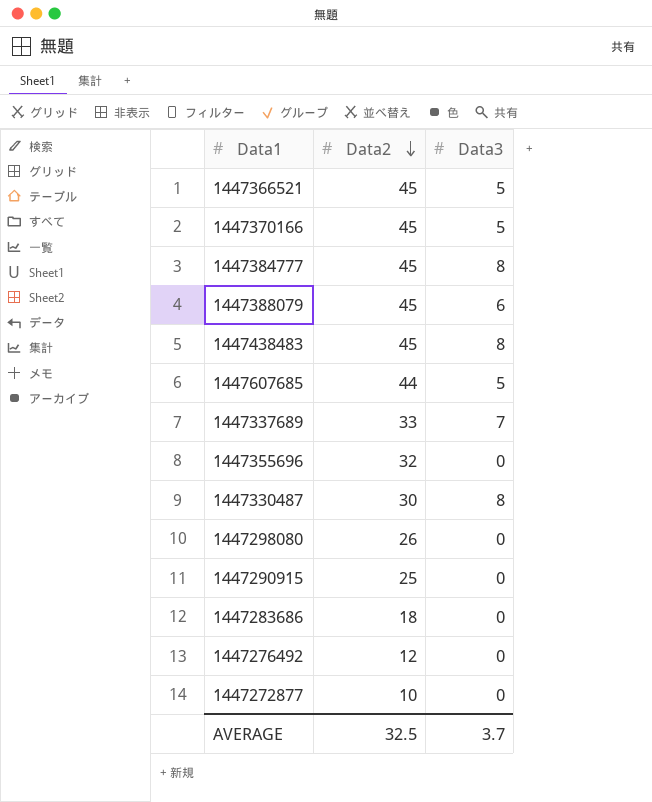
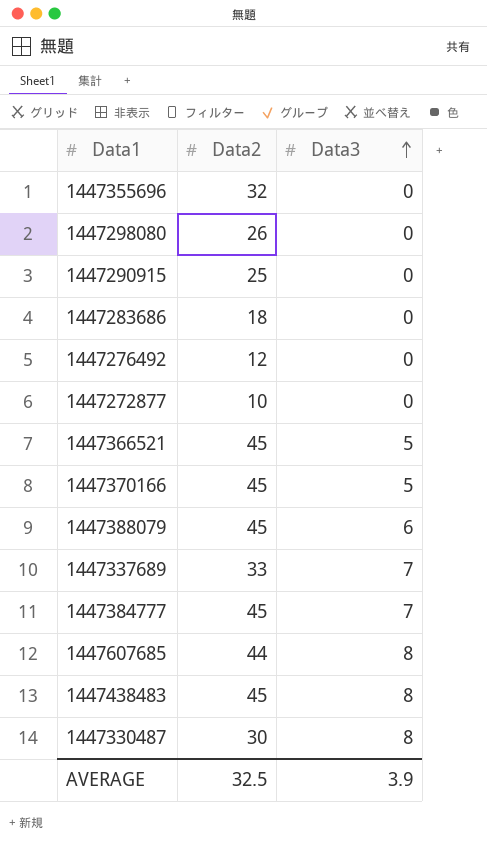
row order: Data2 descending -> Data3 ascending
1447384777 | Data3: 8 -> 7
1447607685 | Data3: 5 -> 8
AVERAGE | Data3: 3.7 -> 3.9

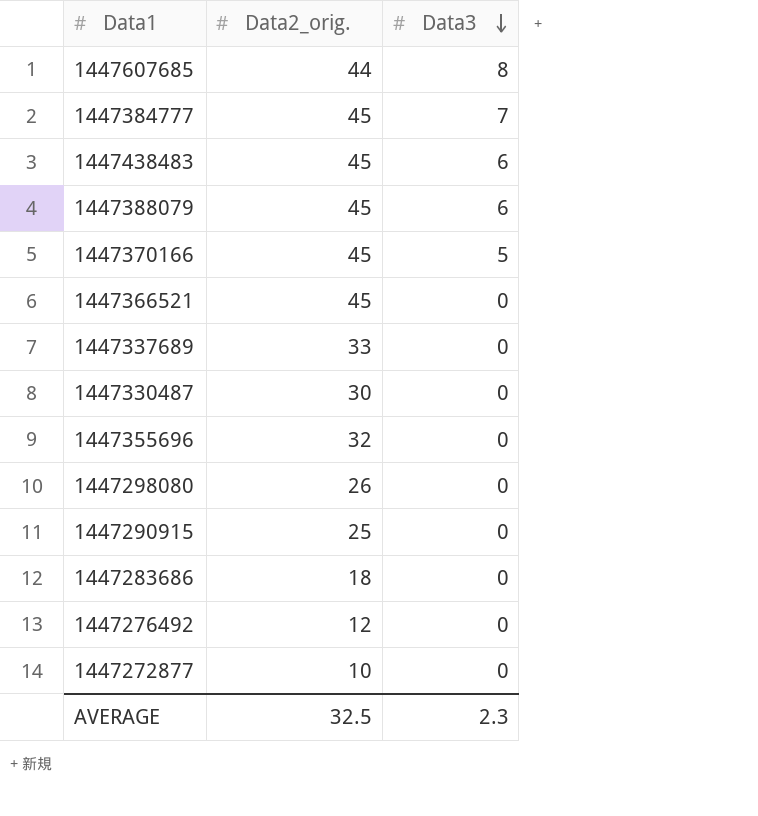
row order: Data3 ascending -> Data3 descending
column name: Data2 -> Data2_orig.
1447438483 | Data3: 8 -> 6
1447366521 | Data3: 5 -> 0
1447337689 | Data3: 7 -> 0
1447330487 | Data3: 8 -> 0
AVERAGE | Data3: 3.9 -> 2.3

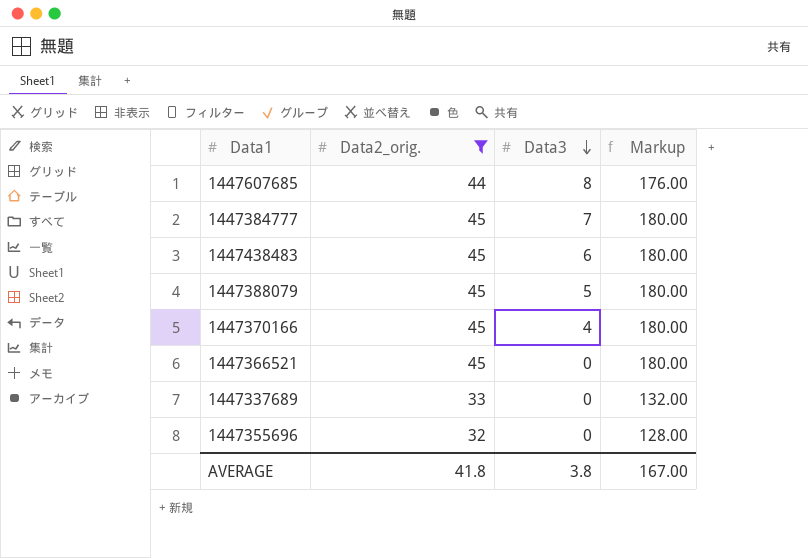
filter: none -> Data2_orig. >= 32
column Markup | formula: none -> [Data2_orig.] * 4
1447388079 | Data3: 6 -> 5
1447370166 | Data3: 5 -> 4
AVERAGE | Data2_orig.: 32.5 -> 41.8
AVERAGE | Data3: 2.3 -> 3.8

